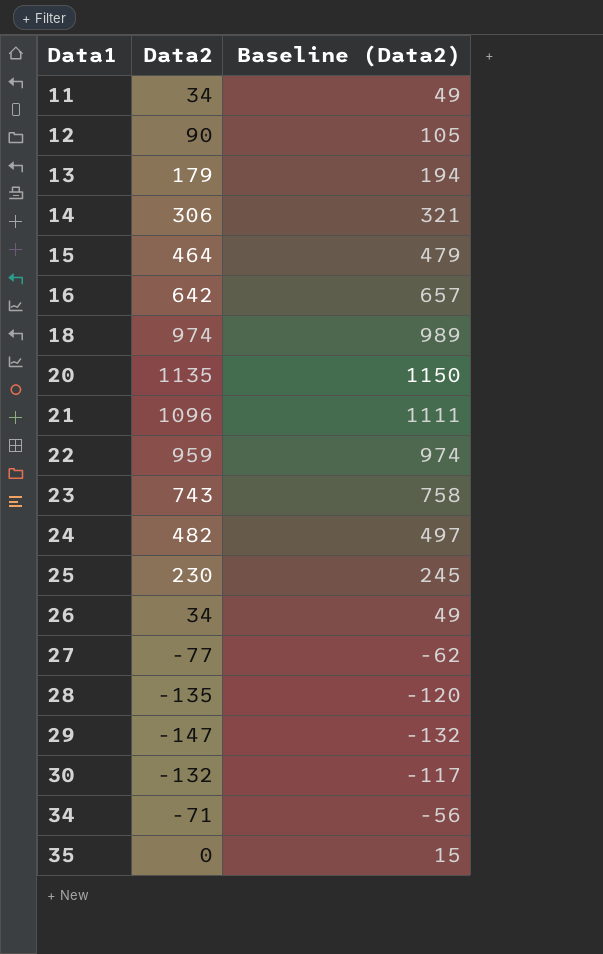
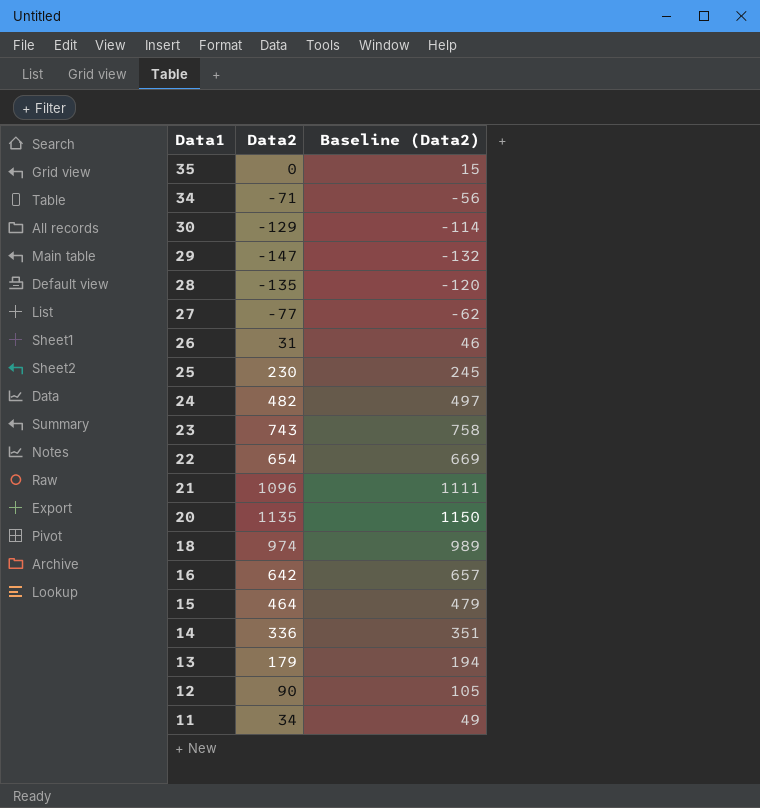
row order: Data1 ascending -> Data1 descending
30 | Data2: -132 -> -129
30 | Baseline (Data2): -117 -> -114
26 | Data2: 34 -> 31
26 | Baseline (Data2): 49 -> 46
22 | Data2: 959 -> 654
22 | Baseline (Data2): 974 -> 669
14 | Data2: 306 -> 336
14 | Baseline (Data2): 321 -> 351

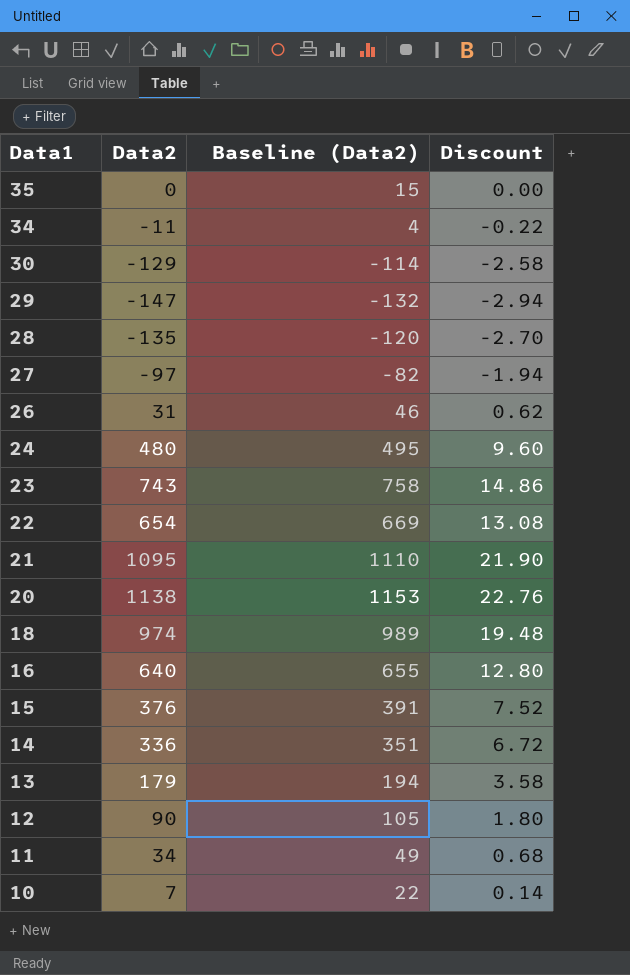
column Discount | formula: none -> [Data2] * 0.02
row 25: 230 | 245 -> none
34 | Data2: -71 -> -11
34 | Baseline (Data2): -56 -> 4
27 | Data2: -77 -> -97
27 | Baseline (Data2): -62 -> -82
24 | Data2: 482 -> 480
24 | Baseline (Data2): 497 -> 495
21 | Data2: 1096 -> 1095
21 | Baseline (Data2): 1111 -> 1110
20 | Data2: 1135 -> 1138
20 | Baseline (Data2): 1150 -> 1153
16 | Data2: 642 -> 640
16 | Baseline (Data2): 657 -> 655
15 | Data2: 464 -> 376
15 | Baseline (Data2): 479 -> 391
row 10: none -> 7 | 22 | 0.14

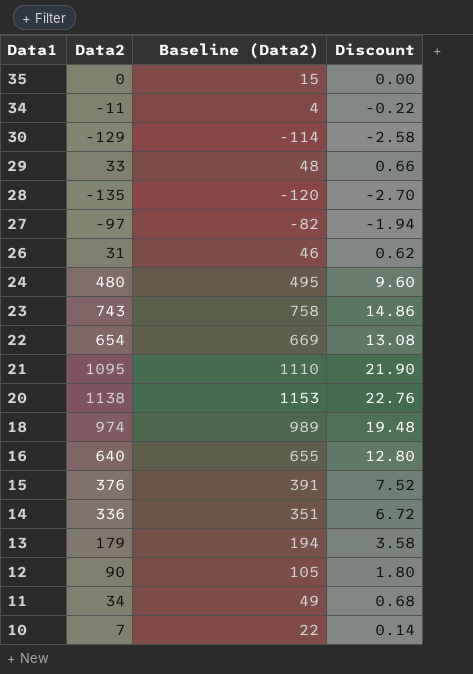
29 | Data2: -147 -> 33
29 | Baseline (Data2): -132 -> 48
29 | Discount: -2.94 -> 0.66

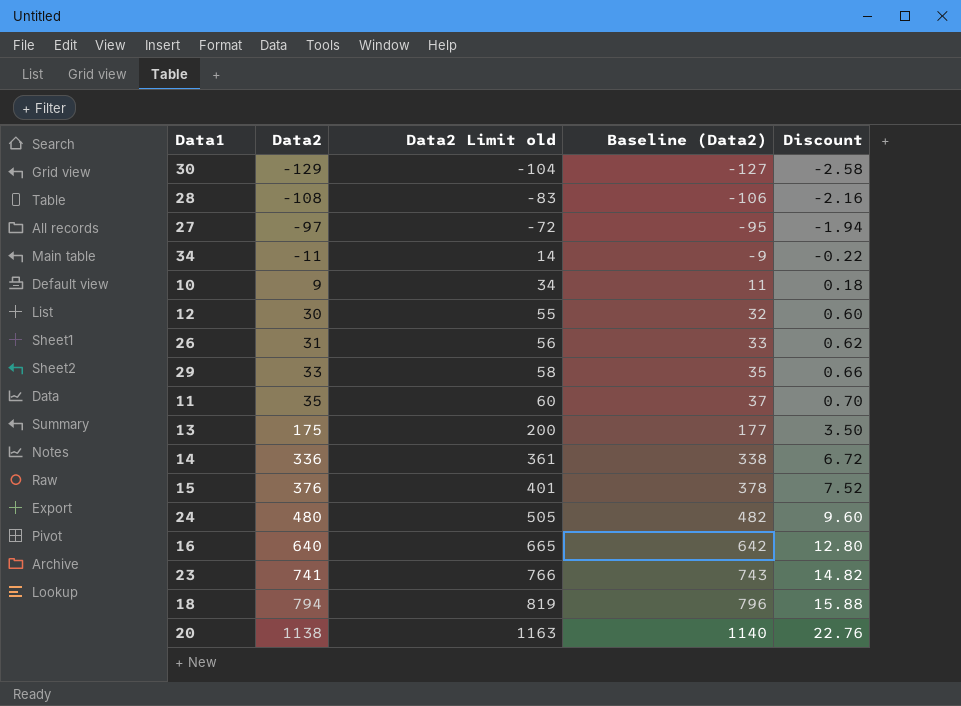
row order: Data1 descending -> Data2 ascending
column Data2 Limit old | formula: none -> [Data2] + 25
column Baseline (Data2) | formula: [Data2] + 15 -> [Data2] + 2
row 35: 0 | 15 | 0.00 -> none
row 22: 654 | 669 | 13.08 -> none
row 21: 1095 | 1110 | 21.90 -> none
28 | Data2: -135 -> -108
28 | Discount: -2.70 -> -2.16
10 | Data2: 7 -> 9
10 | Discount: 0.14 -> 0.18
12 | Data2: 90 -> 30
12 | Discount: 1.80 -> 0.60
11 | Data2: 34 -> 35
11 | Discount: 0.68 -> 0.70
13 | Data2: 179 -> 175
13 | Discount: 3.58 -> 3.50
23 | Data2: 743 -> 741
23 | Discount: 14.86 -> 14.82
18 | Data2: 974 -> 794
18 | Discount: 19.48 -> 15.88

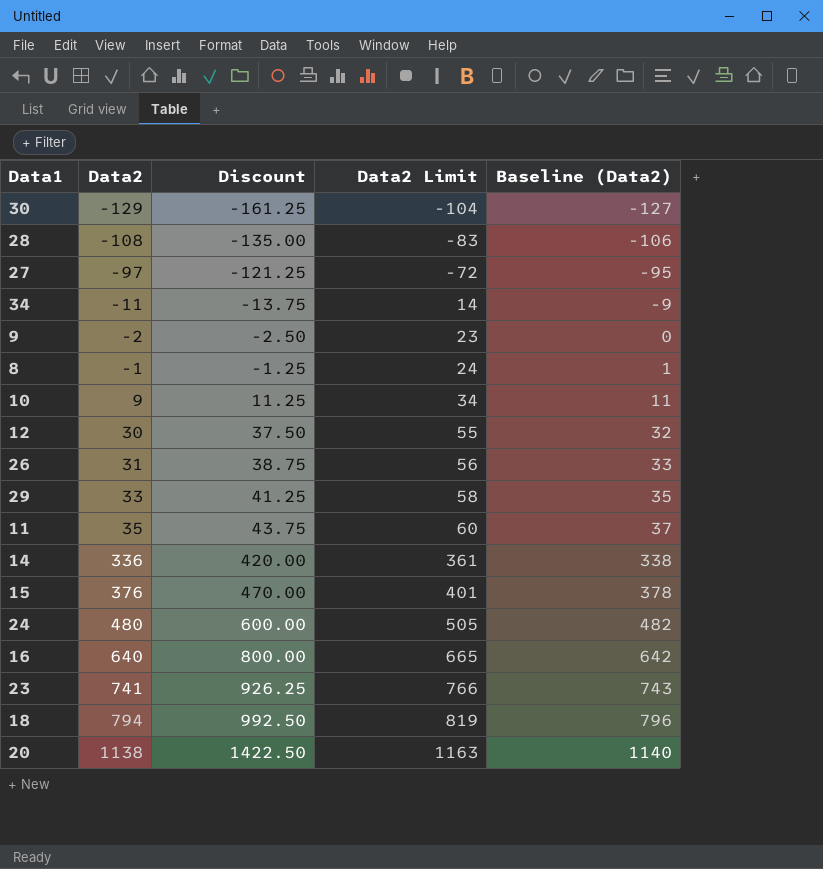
column Discount | formula: [Data2] * 0.02 -> [Data2] * 1.25
column Discount | position: 5 -> 3
column name: Data2 Limit old -> Data2 Limit
row 13: 175 | 200 | 177 | 3.50 -> none
row 9: none -> -2 | -2.50 | 23 | 0
row 8: none -> -1 | -1.25 | 24 | 1

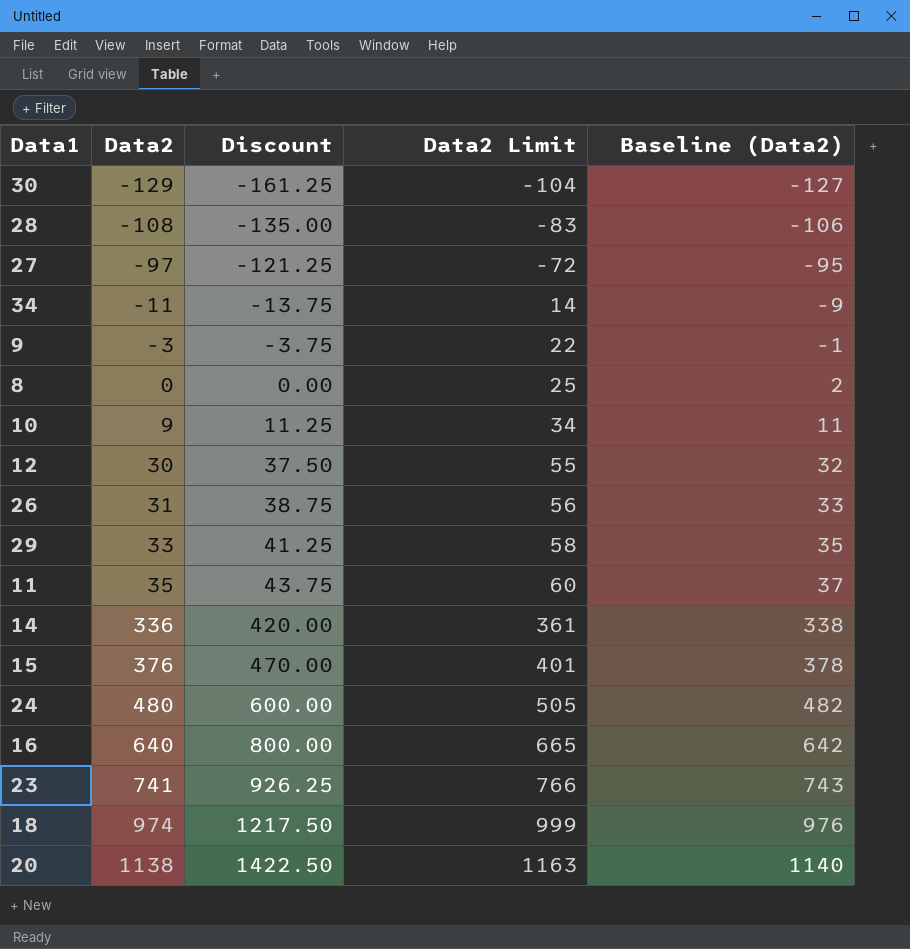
9 | Data2: -2 -> -3
9 | Discount: -2.50 -> -3.75
9 | Data2 Limit: 23 -> 22
9 | Baseline (Data2): 0 -> -1
8 | Data2: -1 -> 0
8 | Discount: -1.25 -> 0.00
8 | Data2 Limit: 24 -> 25
8 | Baseline (Data2): 1 -> 2
18 | Data2: 794 -> 974
18 | Discount: 992.50 -> 1217.50
18 | Data2 Limit: 819 -> 999
18 | Baseline (Data2): 796 -> 976

